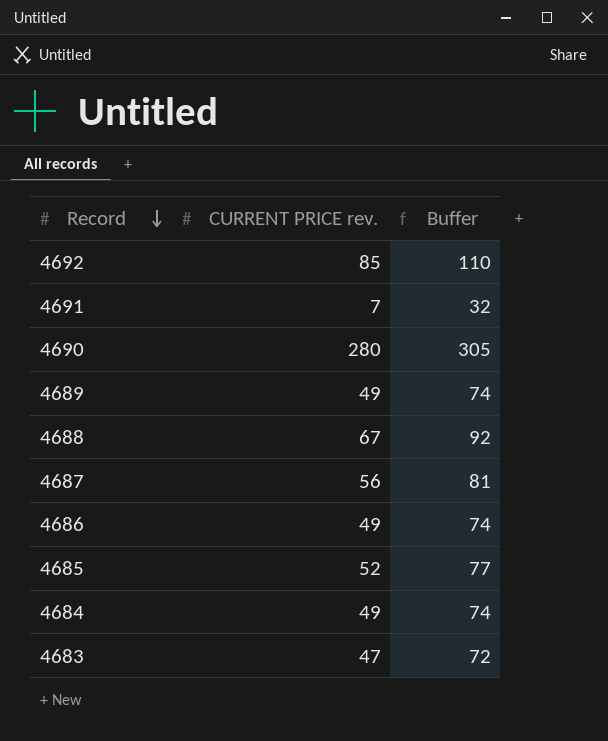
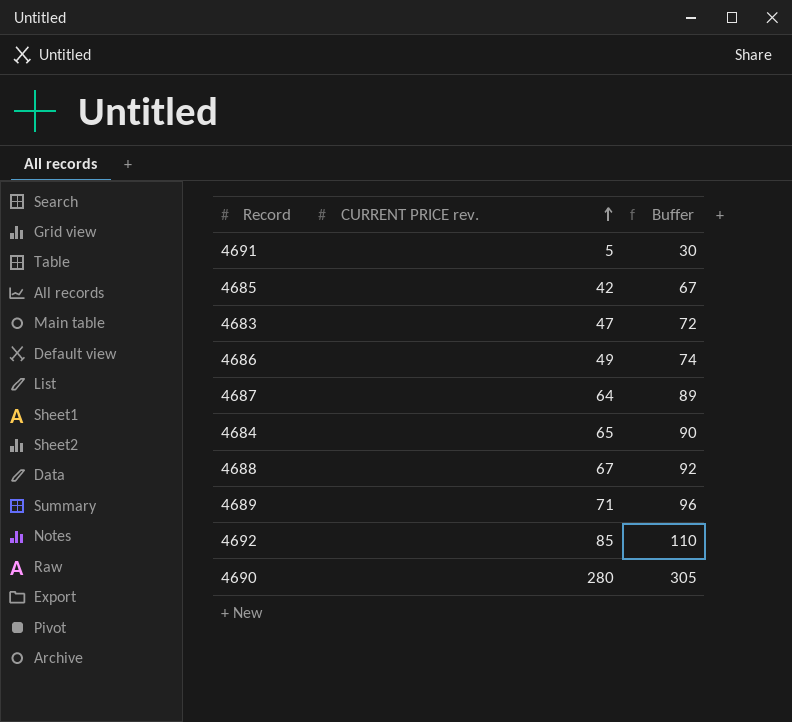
row order: Record descending -> CURRENT PRICE rev. ascending
4691 | CURRENT PRICE rev.: 7 -> 5
4691 | Buffer: 32 -> 30
4685 | CURRENT PRICE rev.: 52 -> 42
4685 | Buffer: 77 -> 67
4687 | CURRENT PRICE rev.: 56 -> 64
4687 | Buffer: 81 -> 89
4684 | CURRENT PRICE rev.: 49 -> 65
4684 | Buffer: 74 -> 90
4689 | CURRENT PRICE rev.: 49 -> 71
4689 | Buffer: 74 -> 96

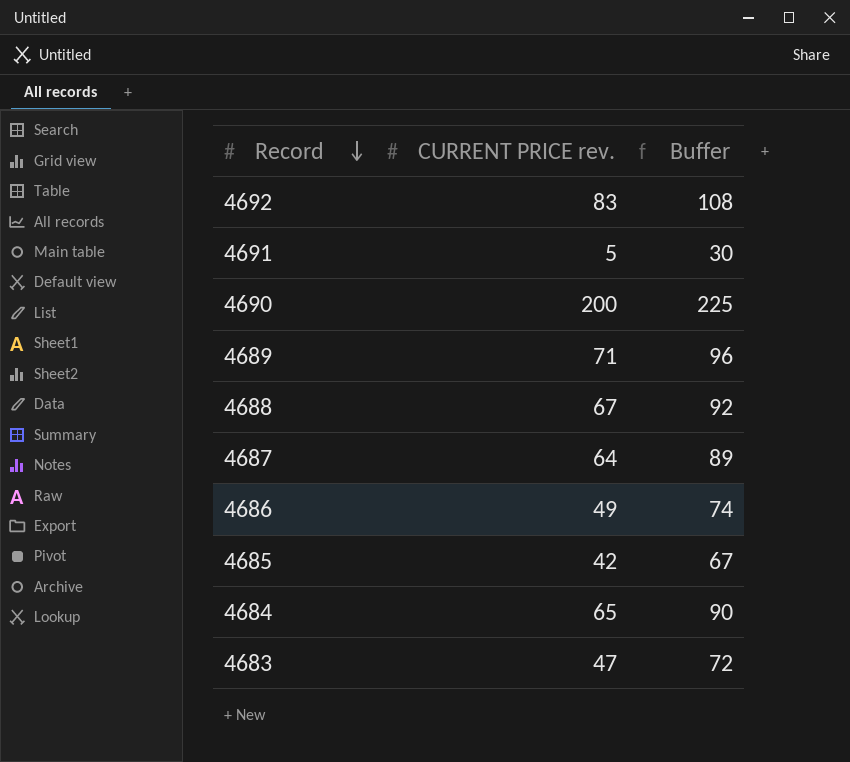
row order: CURRENT PRICE rev. ascending -> Record descending
4692 | CURRENT PRICE rev.: 85 -> 83
4692 | Buffer: 110 -> 108
4690 | CURRENT PRICE rev.: 280 -> 200
4690 | Buffer: 305 -> 225

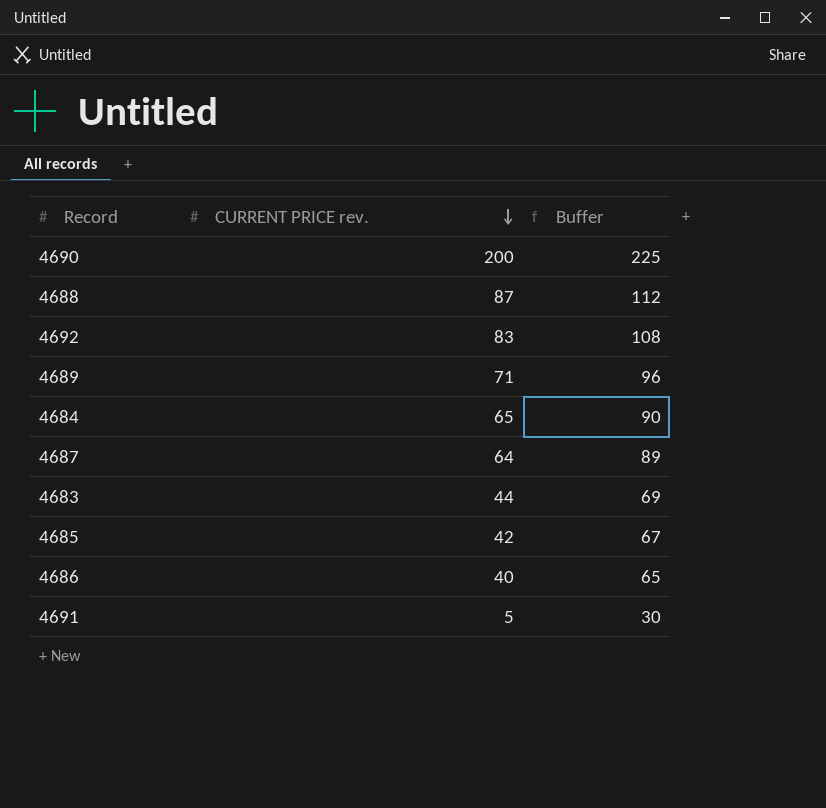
row order: Record descending -> CURRENT PRICE rev. descending
4688 | CURRENT PRICE rev.: 67 -> 87
4688 | Buffer: 92 -> 112
4683 | CURRENT PRICE rev.: 47 -> 44
4683 | Buffer: 72 -> 69
4686 | CURRENT PRICE rev.: 49 -> 40
4686 | Buffer: 74 -> 65

